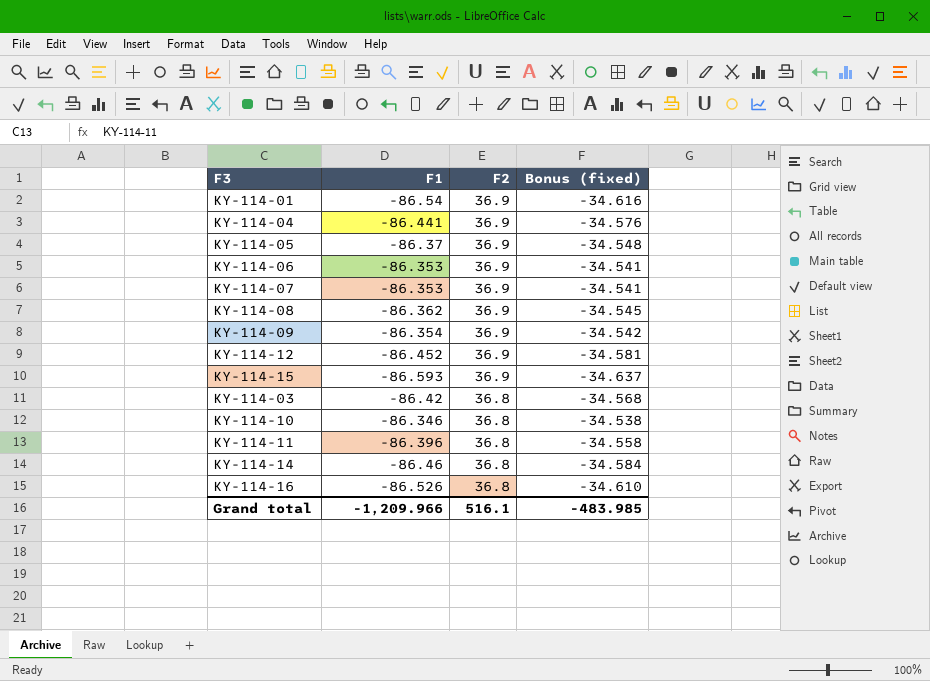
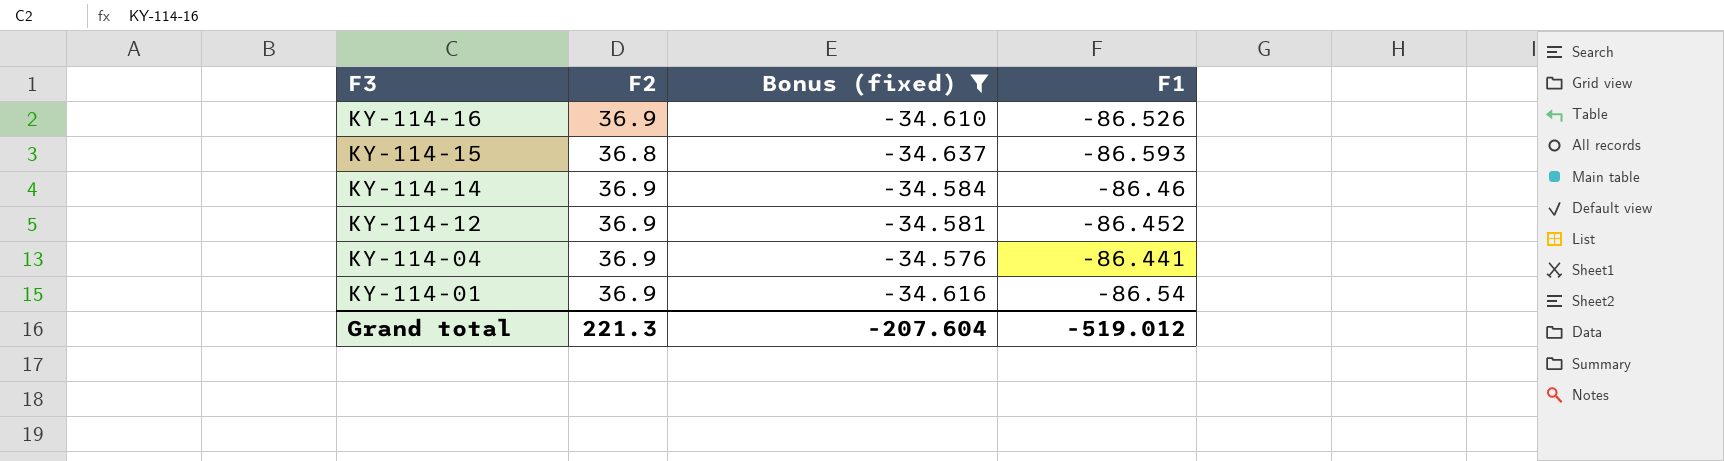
filter: none -> Bonus (fixed) <= -34.576
row order: F2 descending -> F3 descending
column F1 | position: 2 -> 4
KY-114-16 | F2: 36.8 -> 36.9
KY-114-15 | F2: 36.9 -> 36.8
KY-114-14 | F2: 36.8 -> 36.9
Grand total | F2: 516.1 -> 221.3
Grand total | Bonus (fixed): -483.985 -> -207.604
Grand total | F1: -1,209.966 -> -519.012

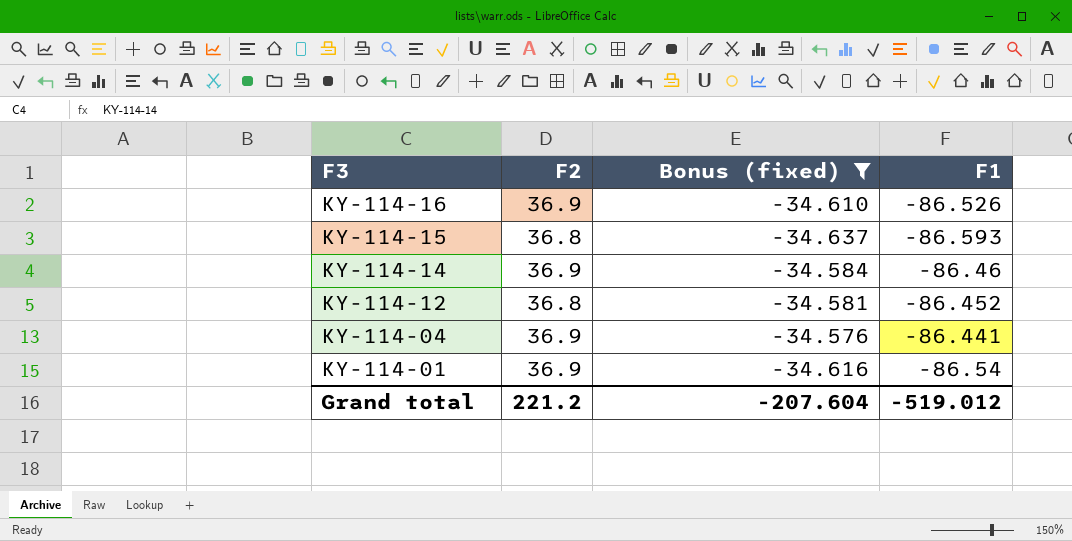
KY-114-12 | F2: 36.9 -> 36.8
Grand total | F2: 221.3 -> 221.2

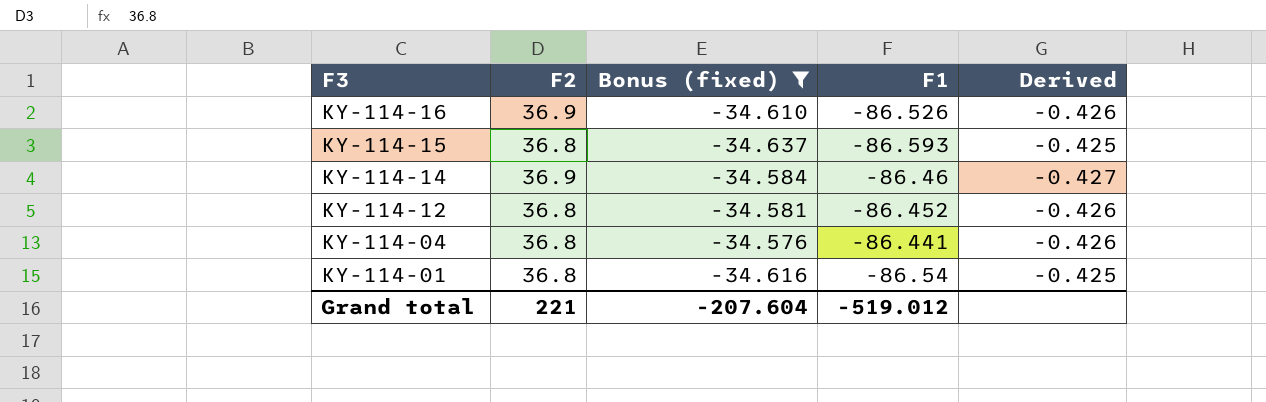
column Derived | formula: none -> [F2] / [F1]
KY-114-04 | F2: 36.9 -> 36.8
KY-114-01 | F2: 36.9 -> 36.8
Grand total | F2: 221.2 -> 221

